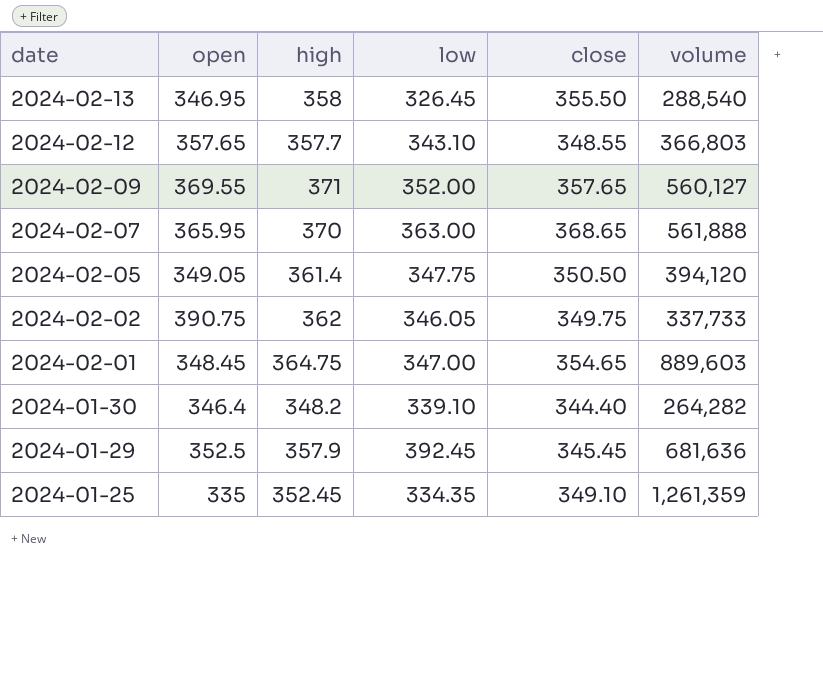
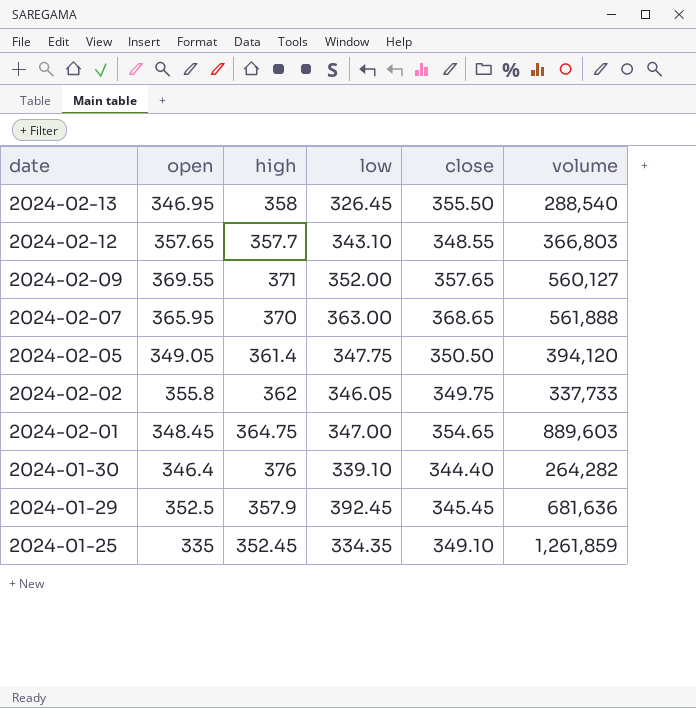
2024-02-02 | open: 390.75 -> 355.8
2024-01-30 | high: 348.2 -> 376
2024-01-25 | volume: 1,261,359 -> 1,261,859

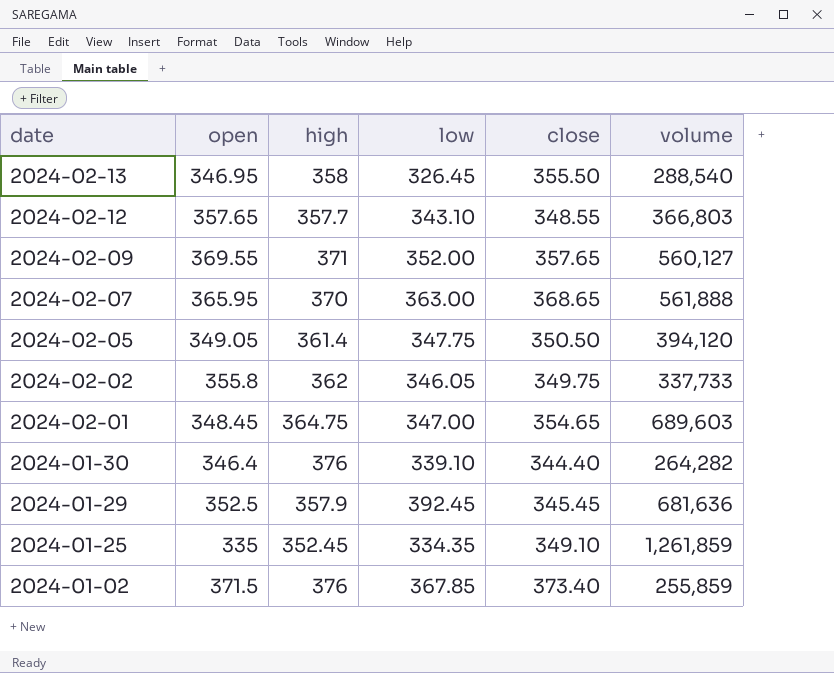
2024-02-01 | volume: 889,603 -> 689,603
row 2024-01-02: none -> 371.5 | 376 | 367.85 | 373.40 | 255,859

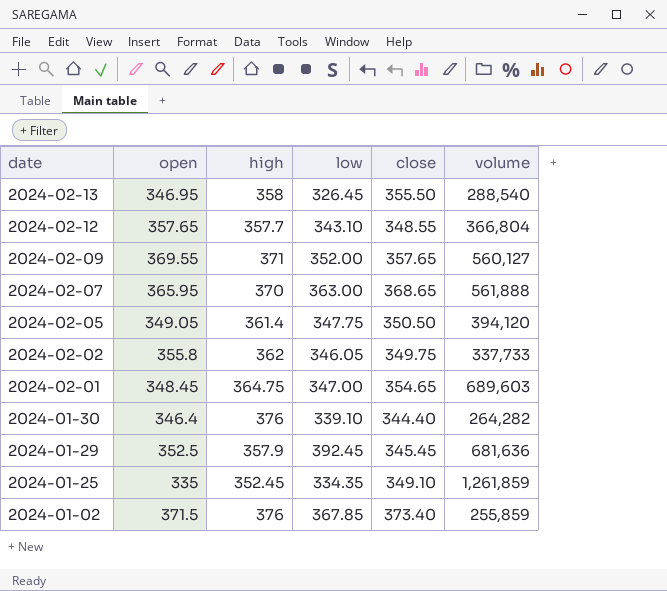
2024-02-12 | volume: 366,803 -> 366,804

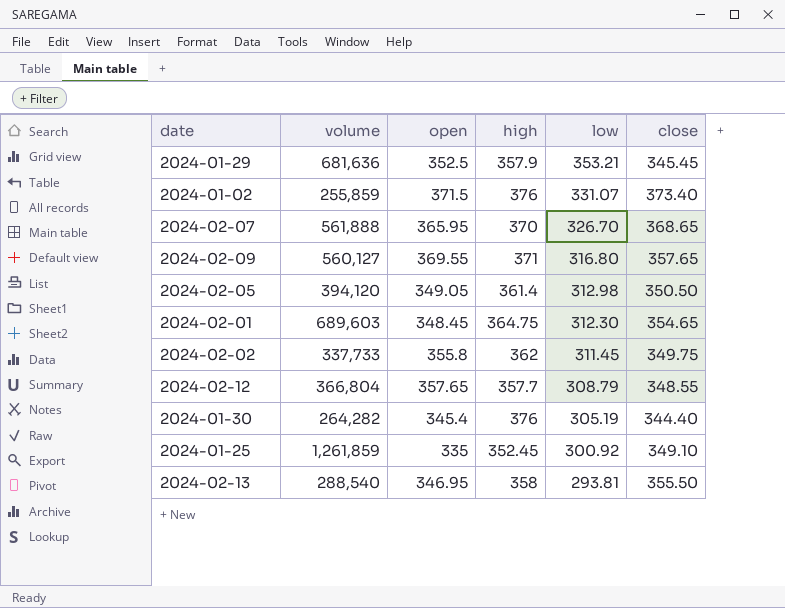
row order: date descending -> low descending
column volume | position: 6 -> 2
2024-01-29 | low: 392.45 -> 353.21
2024-01-02 | low: 367.85 -> 331.07
2024-02-07 | low: 363.00 -> 326.70
2024-02-09 | low: 352.00 -> 316.80
2024-02-05 | low: 347.75 -> 312.98
2024-02-01 | low: 347.00 -> 312.30
2024-02-02 | low: 346.05 -> 311.45
2024-02-12 | low: 343.10 -> 308.79
2024-01-30 | open: 346.4 -> 345.4
2024-01-30 | low: 339.10 -> 305.19
2024-01-25 | low: 334.35 -> 300.92
2024-02-13 | low: 326.45 -> 293.81

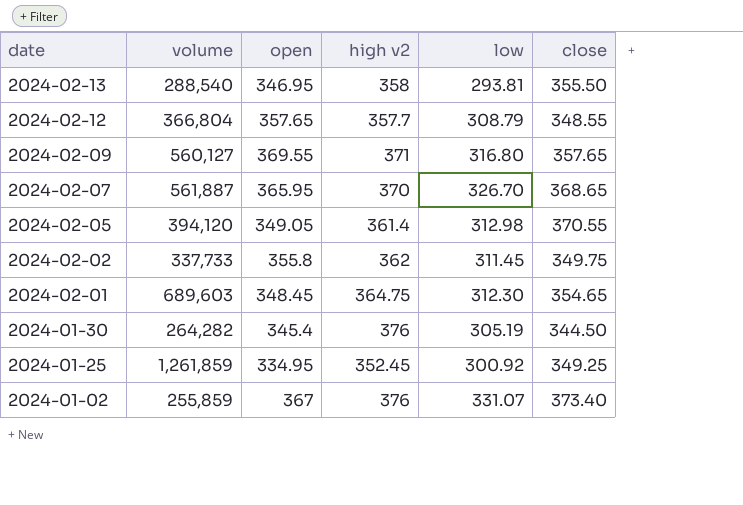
row order: low descending -> date descending
column name: high -> high v2
row 2024-01-29: 681,636 | 352.5 | 357.9 | 353.21 | 345.45 -> none
2024-02-07 | volume: 561,888 -> 561,887
2024-02-05 | close: 350.50 -> 370.55
2024-01-30 | close: 344.40 -> 344.50
2024-01-25 | open: 335 -> 334.95
2024-01-25 | close: 349.10 -> 349.25
2024-01-02 | open: 371.5 -> 367

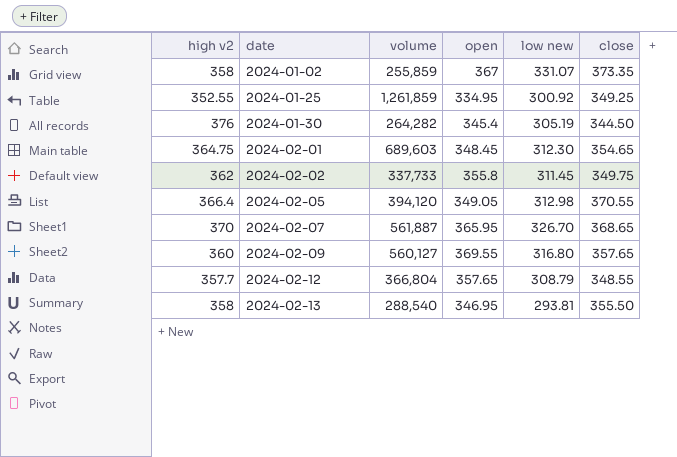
row order: date descending -> date ascending
column high v2 | position: 4 -> 1
column name: low -> low new
2024-01-02 | high v2: 376 -> 358
2024-01-02 | close: 373.40 -> 373.35
2024-01-25 | high v2: 352.45 -> 352.55
2024-02-05 | high v2: 361.4 -> 366.4
2024-02-09 | high v2: 371 -> 360

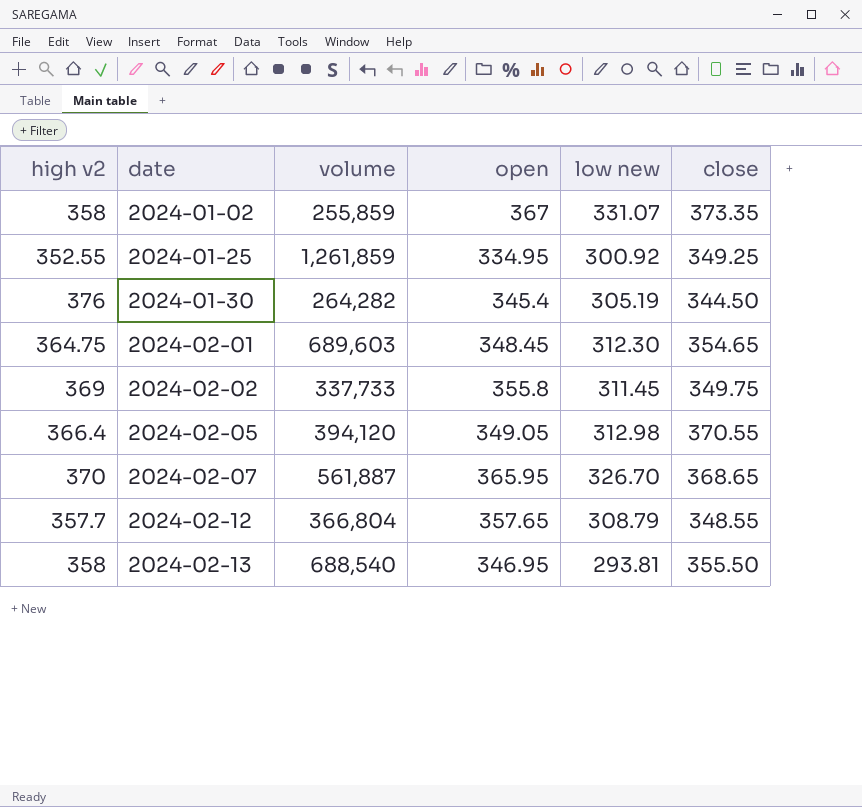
row 2024-02-09: 360 | 560,127 | 369.55 | 316.80 | 357.65 -> none
2024-02-02 | high v2: 362 -> 369
2024-02-13 | volume: 288,540 -> 688,540

